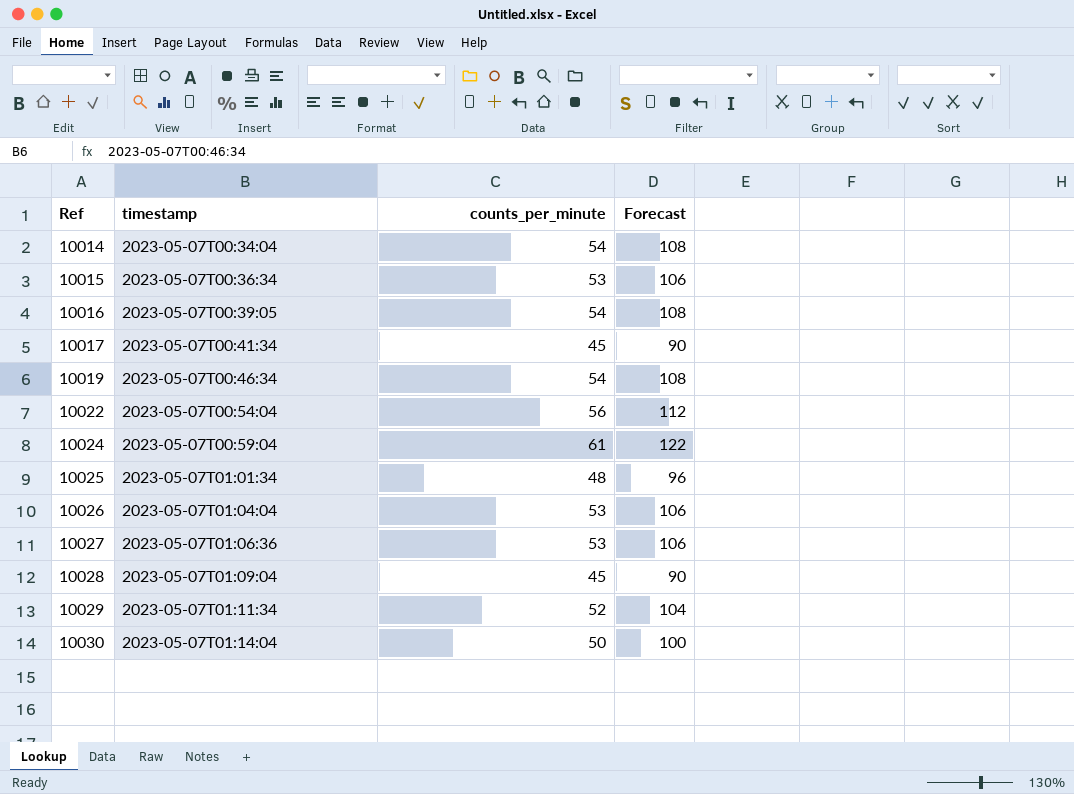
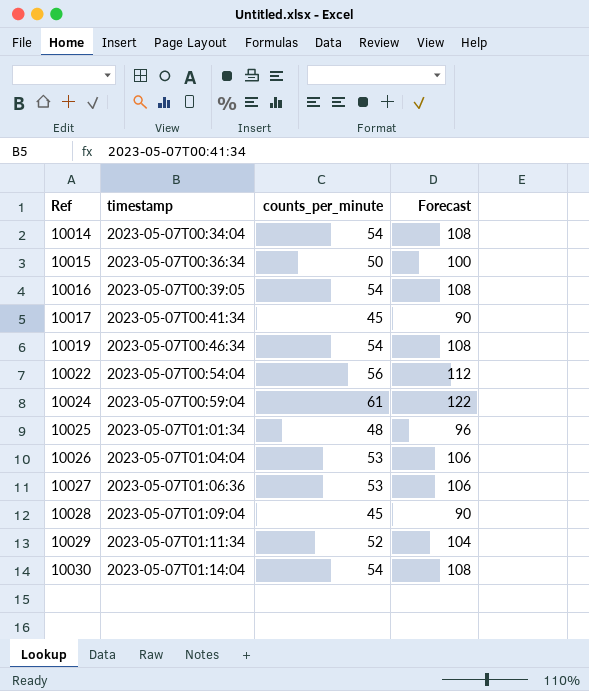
10015 | counts_per_minute: 53 -> 50
10015 | Forecast: 106 -> 100
10030 | counts_per_minute: 50 -> 54
10030 | Forecast: 100 -> 108

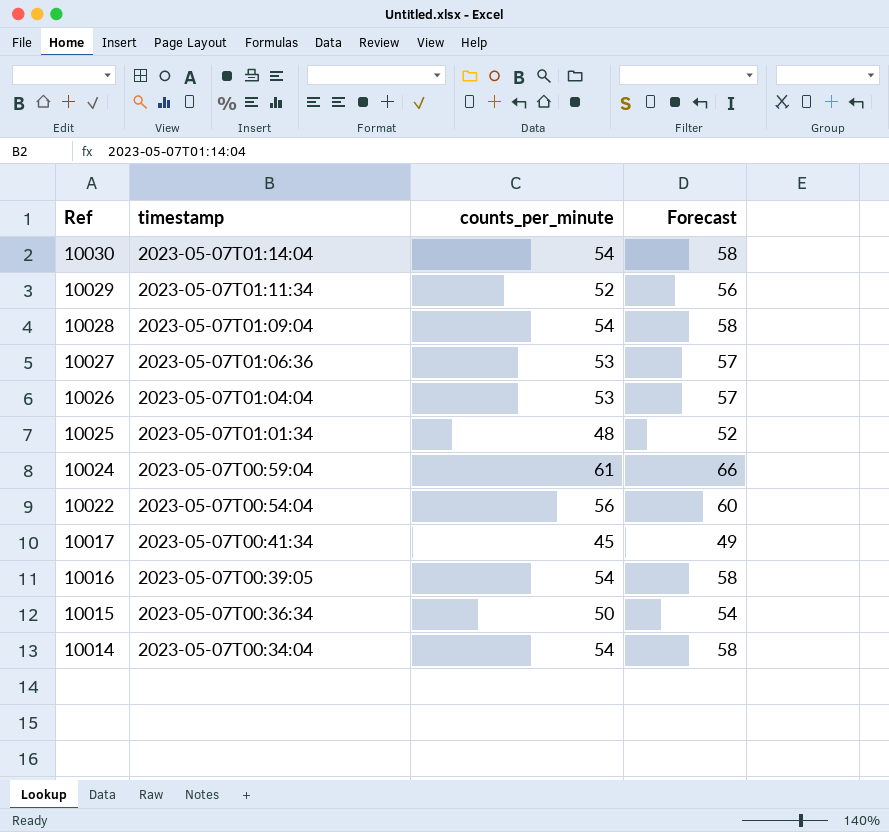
row order: Ref ascending -> Ref descending
column Forecast | formula: [counts_per_minute] * 2 -> [counts_per_minute] * 1.08
row 10019: 2023-05-07T00:46:34 | 54 | 108 -> none
10028 | counts_per_minute: 45 -> 54

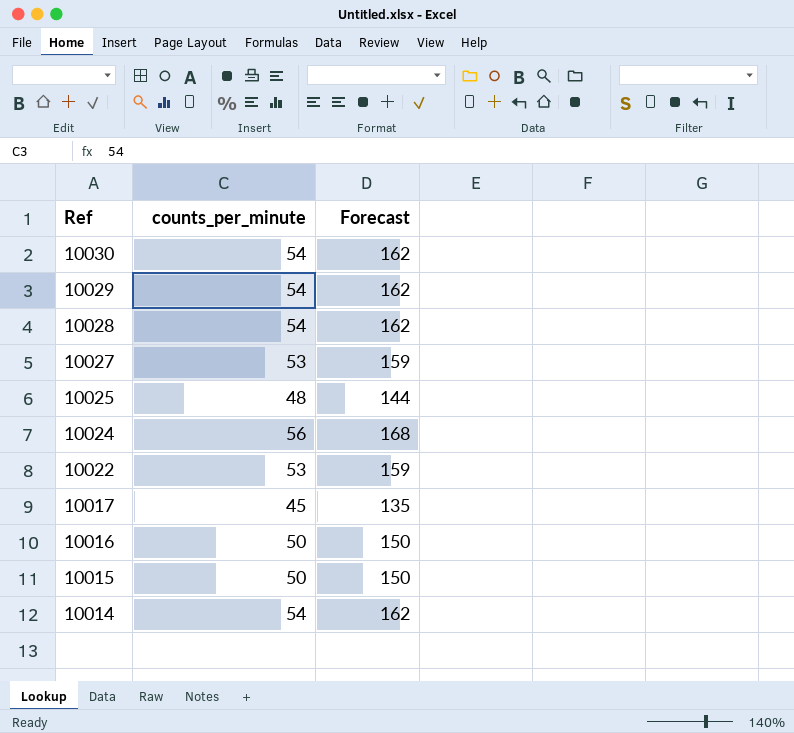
column timestamp | position: 2 -> none
column Forecast | formula: [counts_per_minute] * 1.08 -> [counts_per_minute] * 3
row 10026: 2023-05-07T01:04:04 | 53 | 57 -> none
10029 | counts_per_minute: 52 -> 54
10024 | counts_per_minute: 61 -> 56
10022 | counts_per_minute: 56 -> 53
10016 | counts_per_minute: 54 -> 50

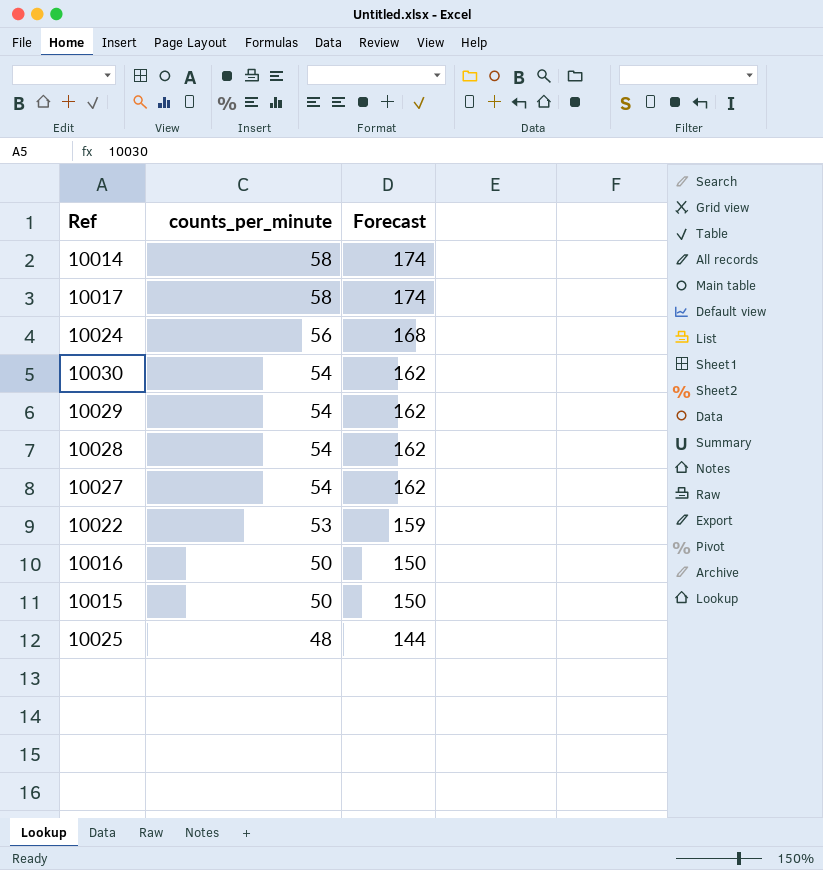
row order: Ref descending -> counts_per_minute descending
10014 | counts_per_minute: 54 -> 58
10014 | Forecast: 162 -> 174
10017 | counts_per_minute: 45 -> 58
10017 | Forecast: 135 -> 174
10027 | counts_per_minute: 53 -> 54
10027 | Forecast: 159 -> 162

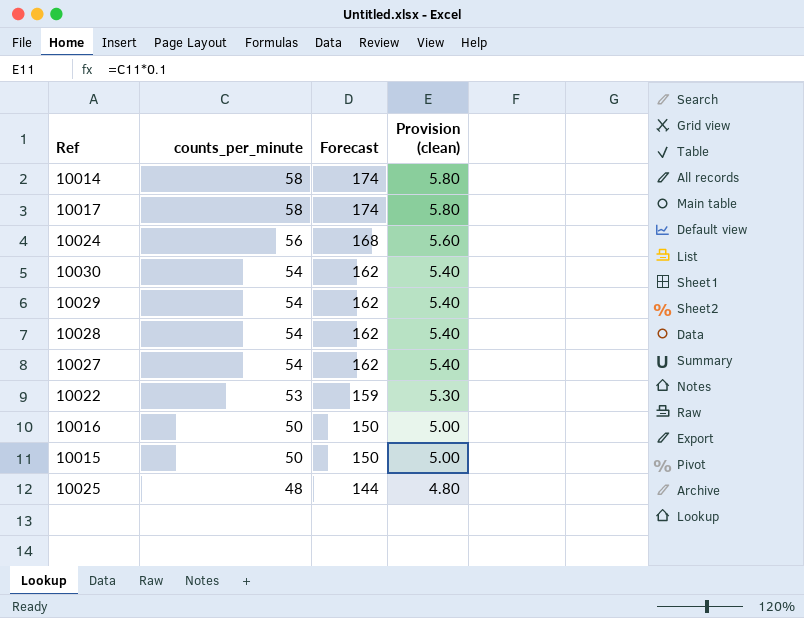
column Provision (clean) | formula: none -> [counts_per_minute] * 0.1

